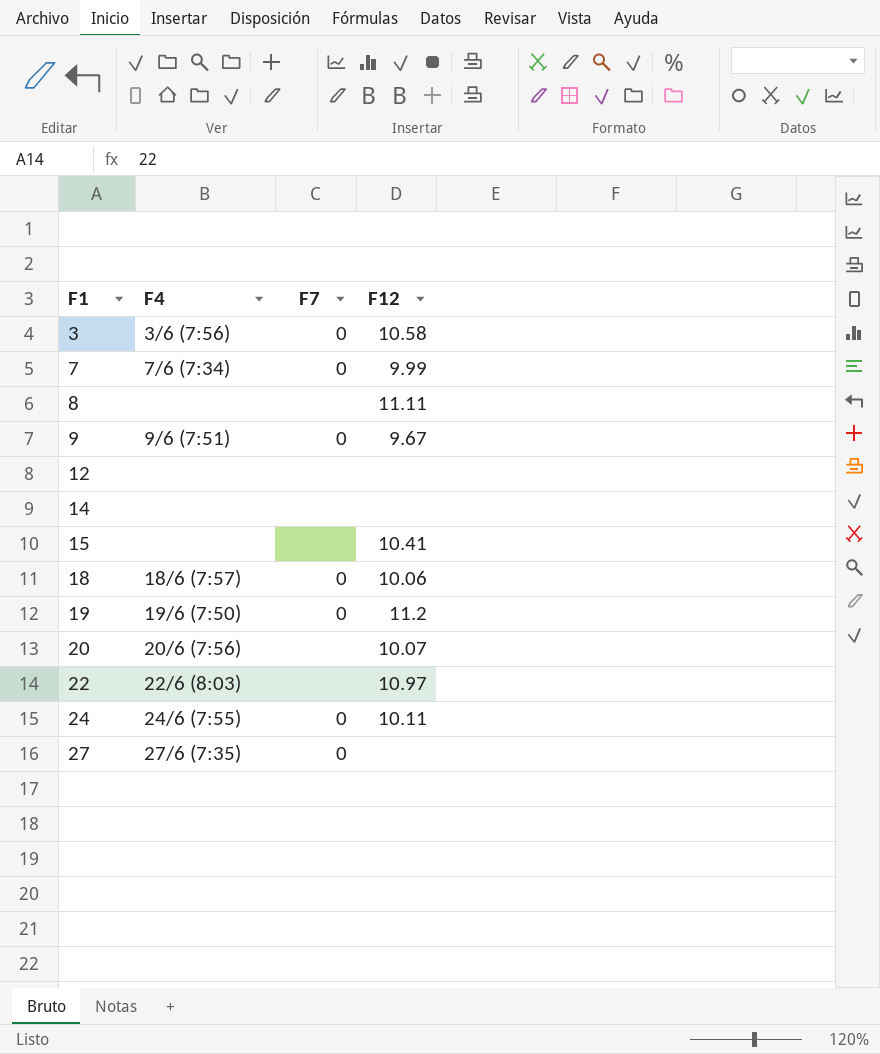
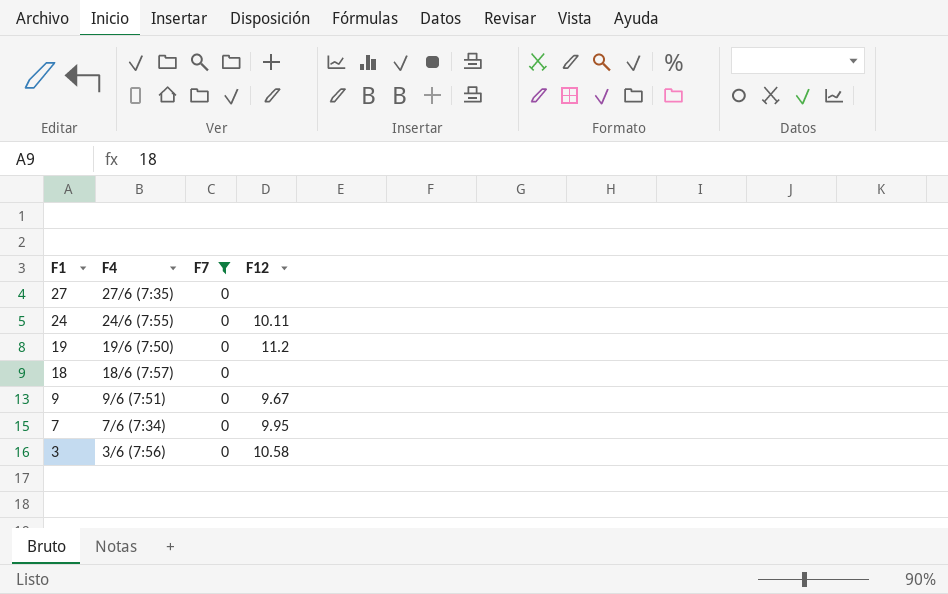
filter: none -> F7 = 0
row order: F1 ascending -> F1 descending
18 | F12: 10.06 -> none
7 | F12: 9.99 -> 9.95

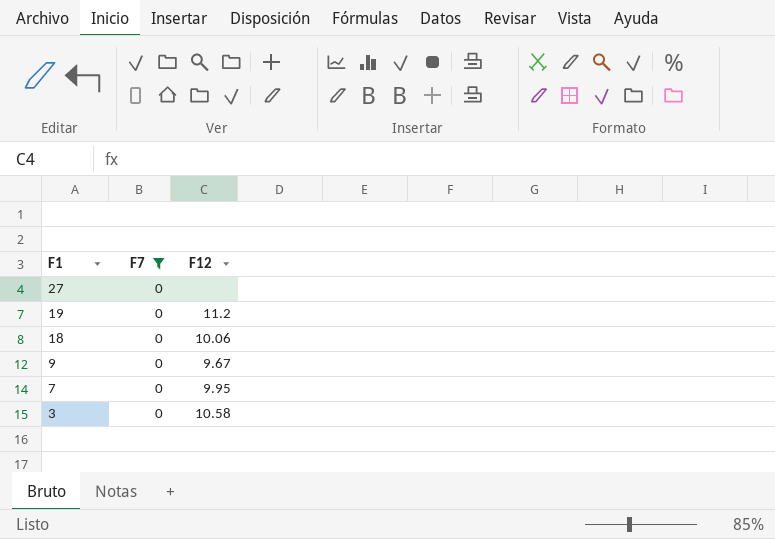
column F4 | position: 2 -> none
row 24: 24/6 (7:55) | 0 | 10.11 -> none
18 | F12: none -> 10.06

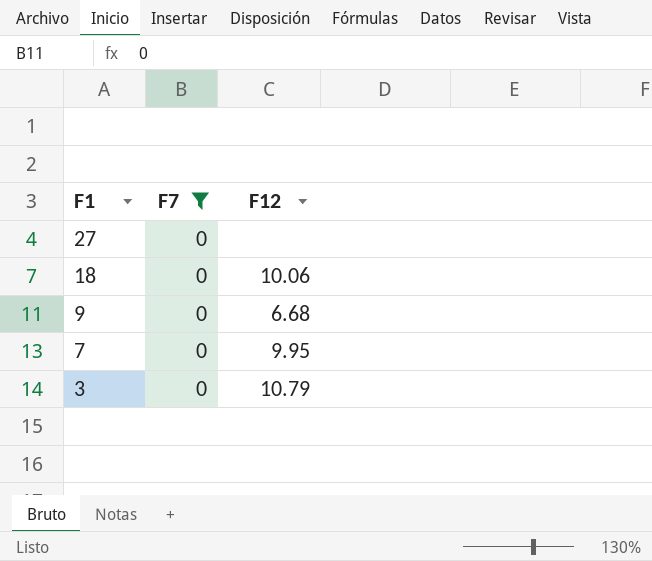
row 19: 0 | 11.2 -> none
9 | F12: 9.67 -> 6.68
3 | F12: 10.58 -> 10.79

